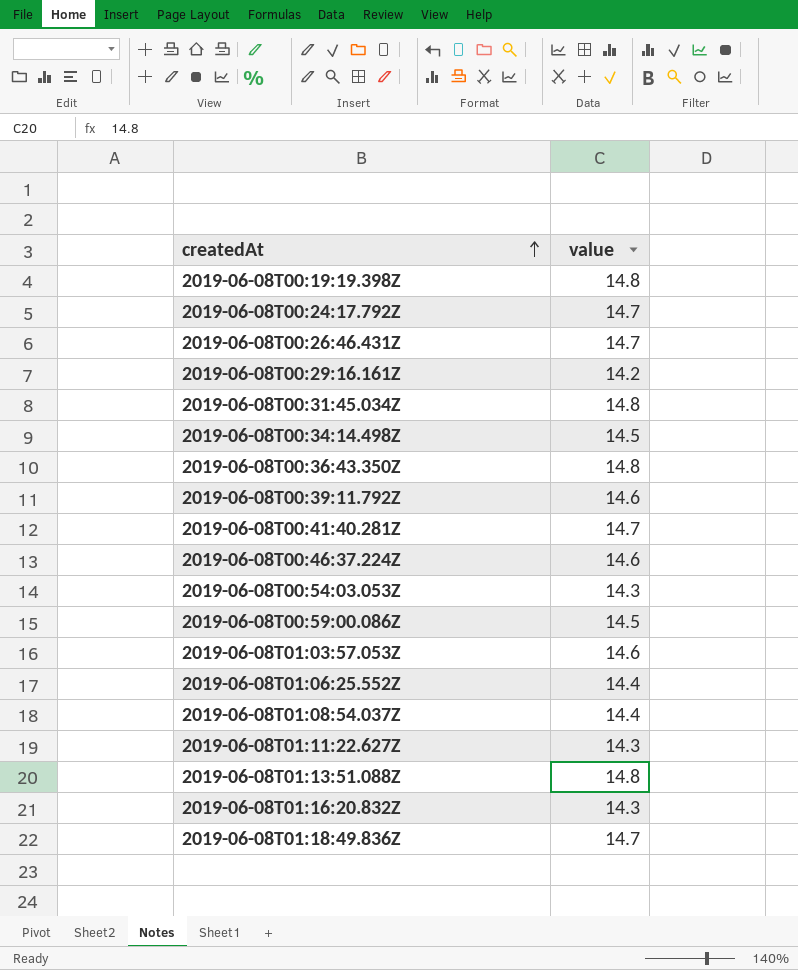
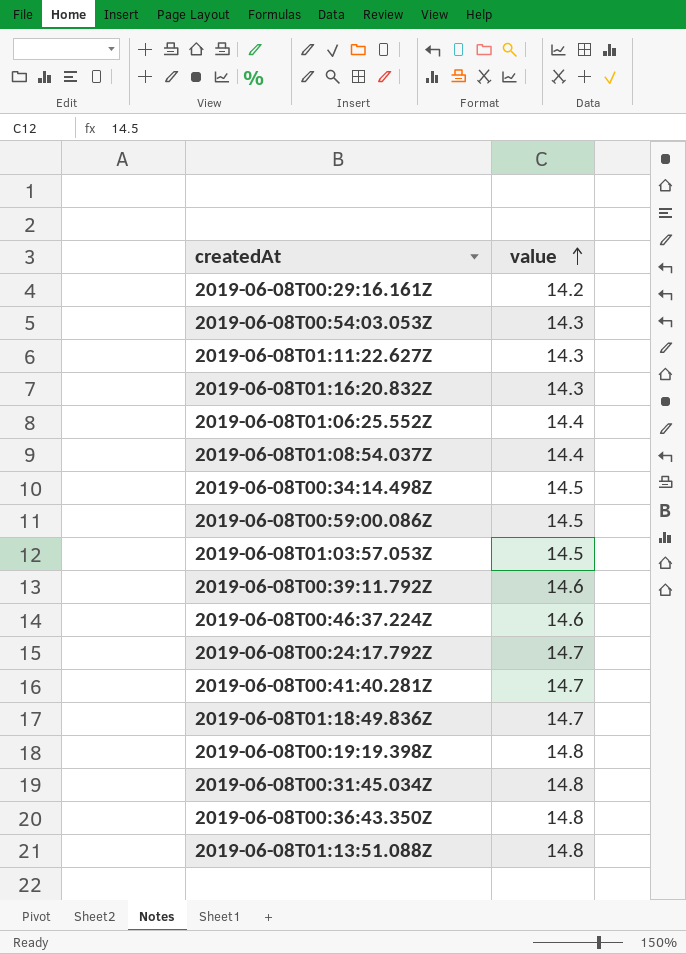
row order: createdAt ascending -> value ascending
row 2019-06-08T00:26:46.431Z: 14.7 -> none
2019-06-08T01:03:57.053Z | value: 14.6 -> 14.5

